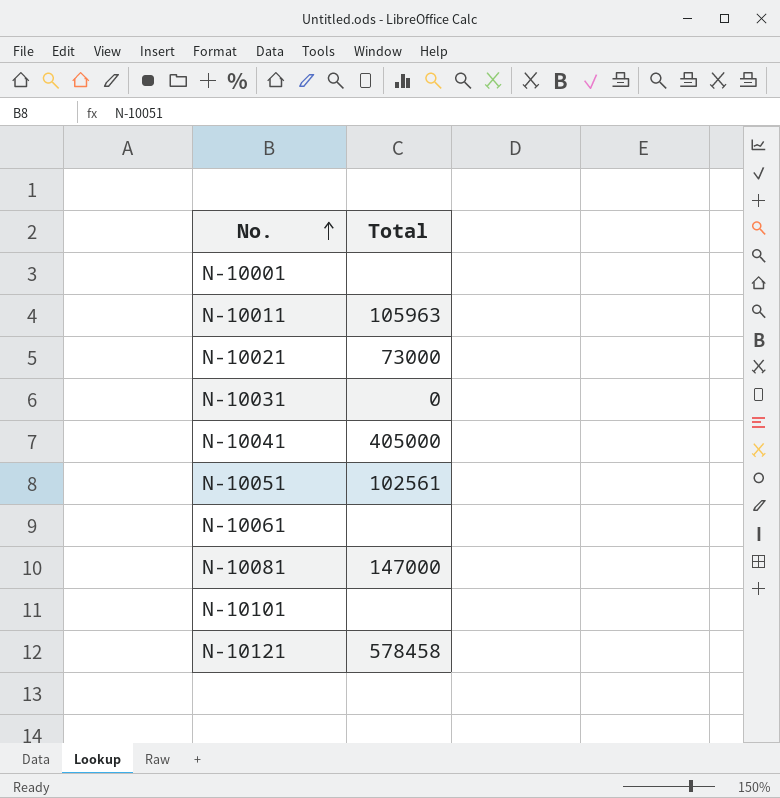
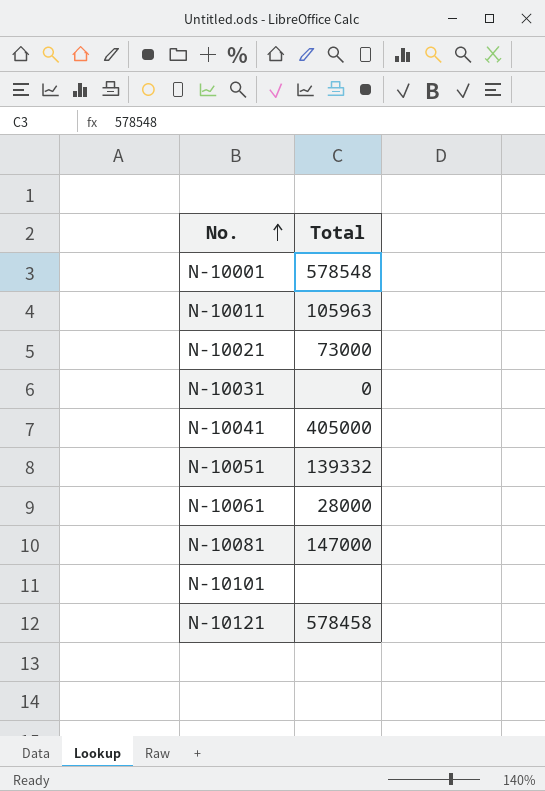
N-10001 | Total: none -> 578548
N-10051 | Total: 102561 -> 139332
N-10061 | Total: none -> 28000

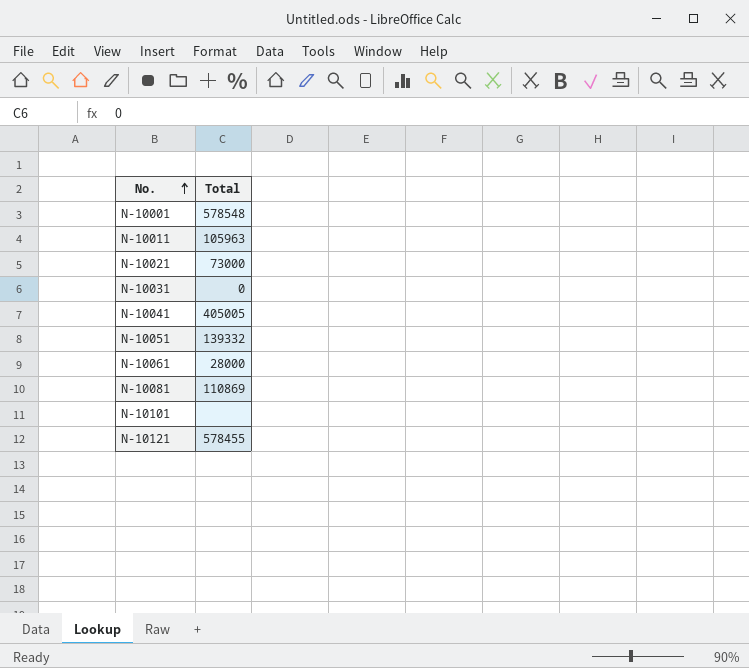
N-10041 | Total: 405000 -> 405005
N-10081 | Total: 147000 -> 110869
N-10121 | Total: 578458 -> 578455

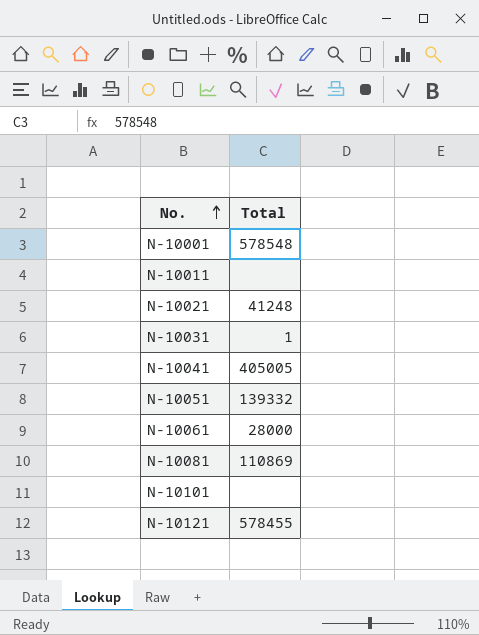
N-10011 | Total: 105963 -> none
N-10021 | Total: 73000 -> 41248
N-10031 | Total: 0 -> 1

